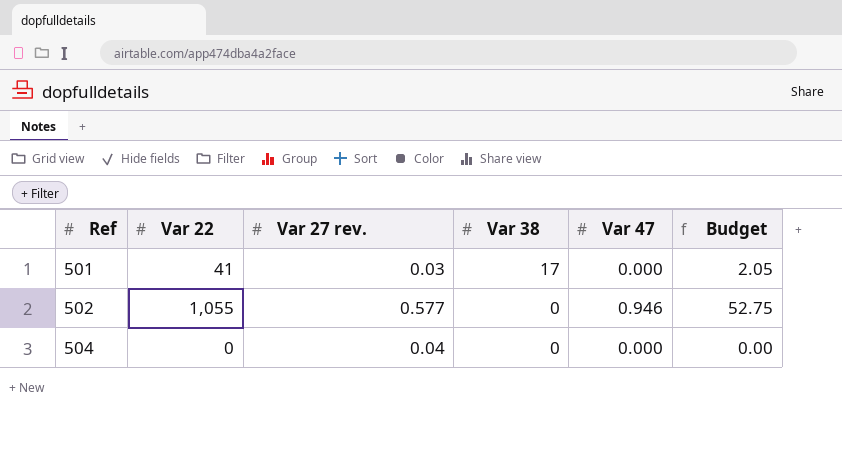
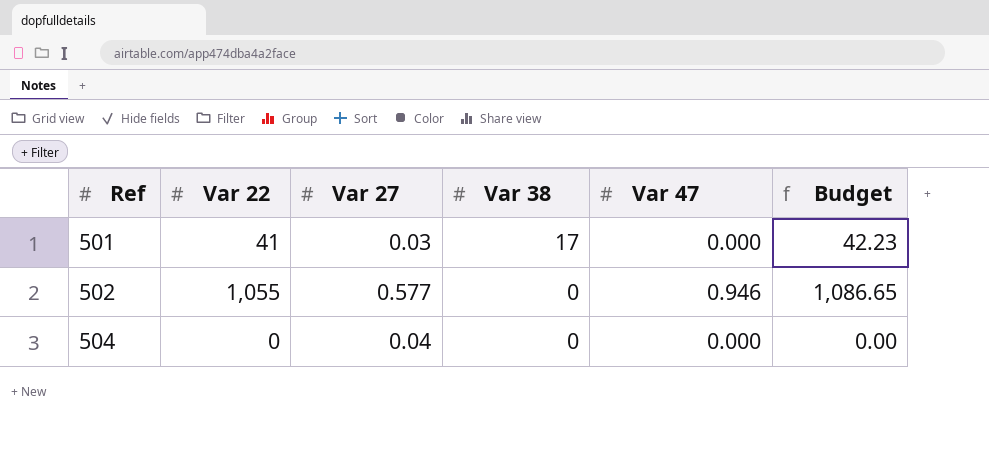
column name: Var 27 rev. -> Var 27
column Budget | formula: [Var 22] * 0.05 -> [Var 22] * 1.03

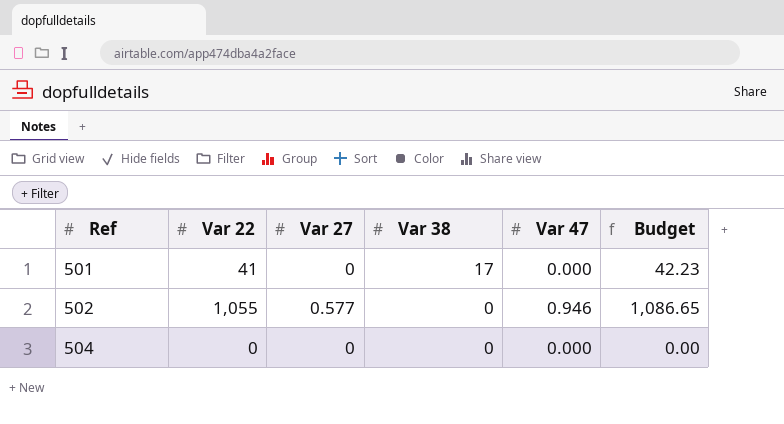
501 | Var 27: 0.03 -> 0
504 | Var 27: 0.04 -> 0

